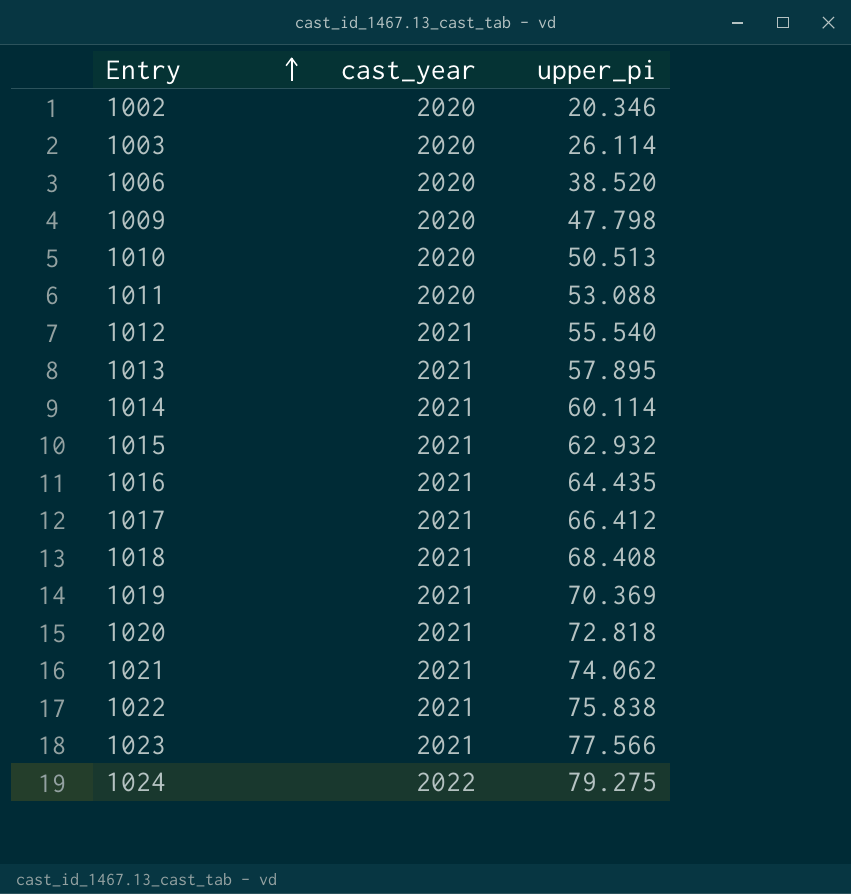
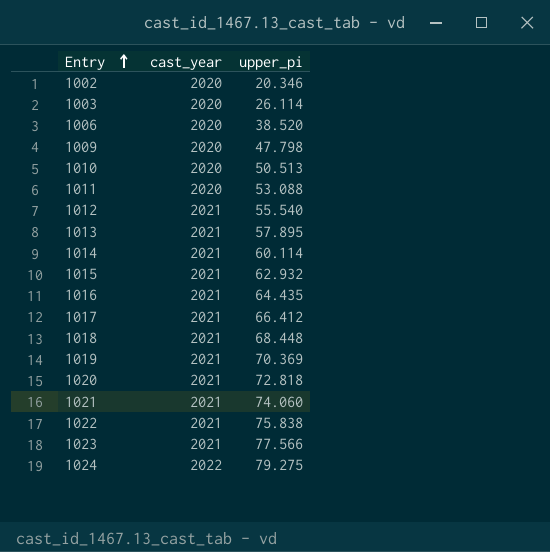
1018 | upper_pi: 68.408 -> 68.448
1021 | upper_pi: 74.062 -> 74.060

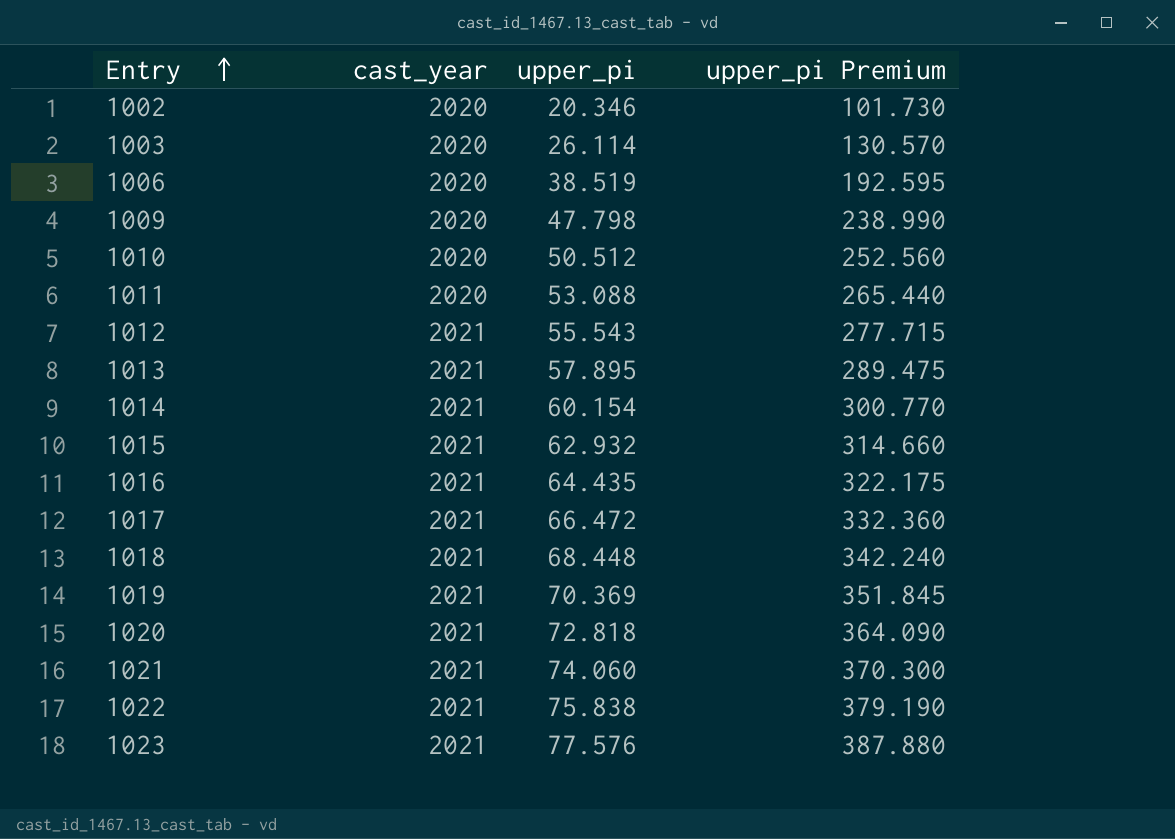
column upper_pi Premium | formula: none -> [upper_pi] * 5
row 1024: 2022 | 79.275 -> none
1006 | upper_pi: 38.520 -> 38.519
1010 | upper_pi: 50.513 -> 50.512
1012 | upper_pi: 55.540 -> 55.543
1014 | upper_pi: 60.114 -> 60.154
1017 | upper_pi: 66.412 -> 66.472
1023 | upper_pi: 77.566 -> 77.576

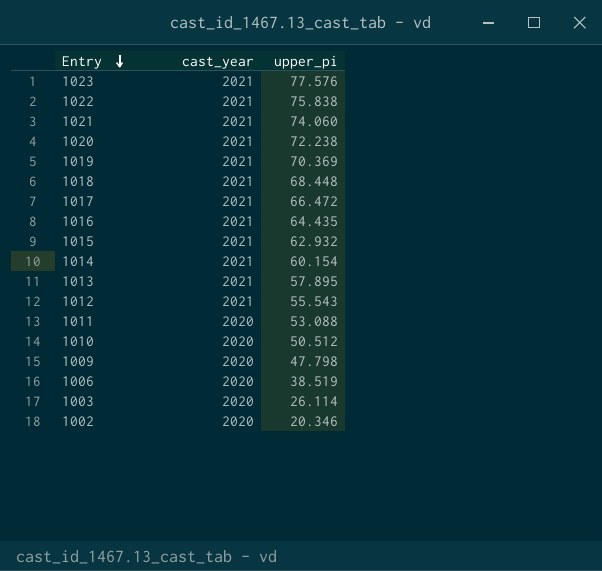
row order: Entry ascending -> Entry descending
column upper_pi Premium | formula: [upper_pi] * 5 -> none
1020 | upper_pi: 72.818 -> 72.238

